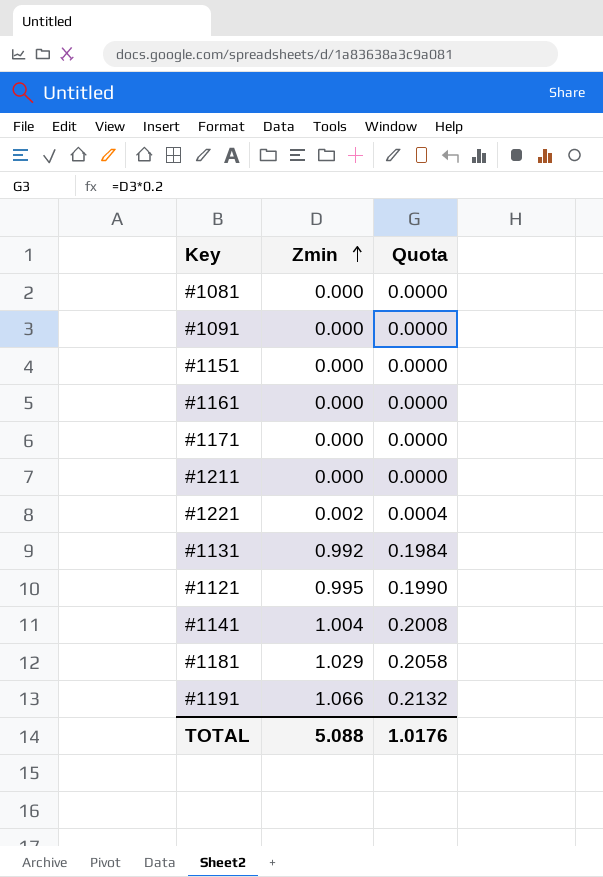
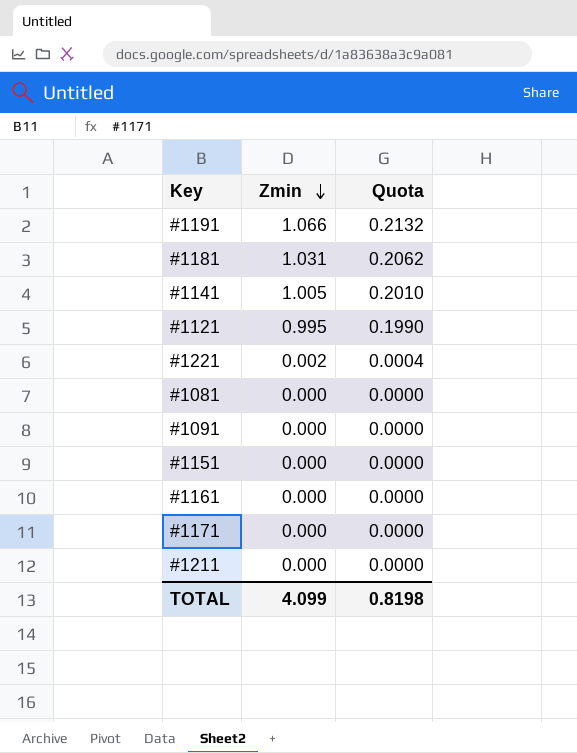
row order: Zmin ascending -> Zmin descending
row #1131: 0.992 | 0.1984 -> none
#1181 | Zmin: 1.029 -> 1.031
#1181 | Quota: 0.2058 -> 0.2062
#1141 | Zmin: 1.004 -> 1.005
#1141 | Quota: 0.2008 -> 0.2010
TOTAL | Zmin: 5.088 -> 4.099
TOTAL | Quota: 1.0176 -> 0.8198

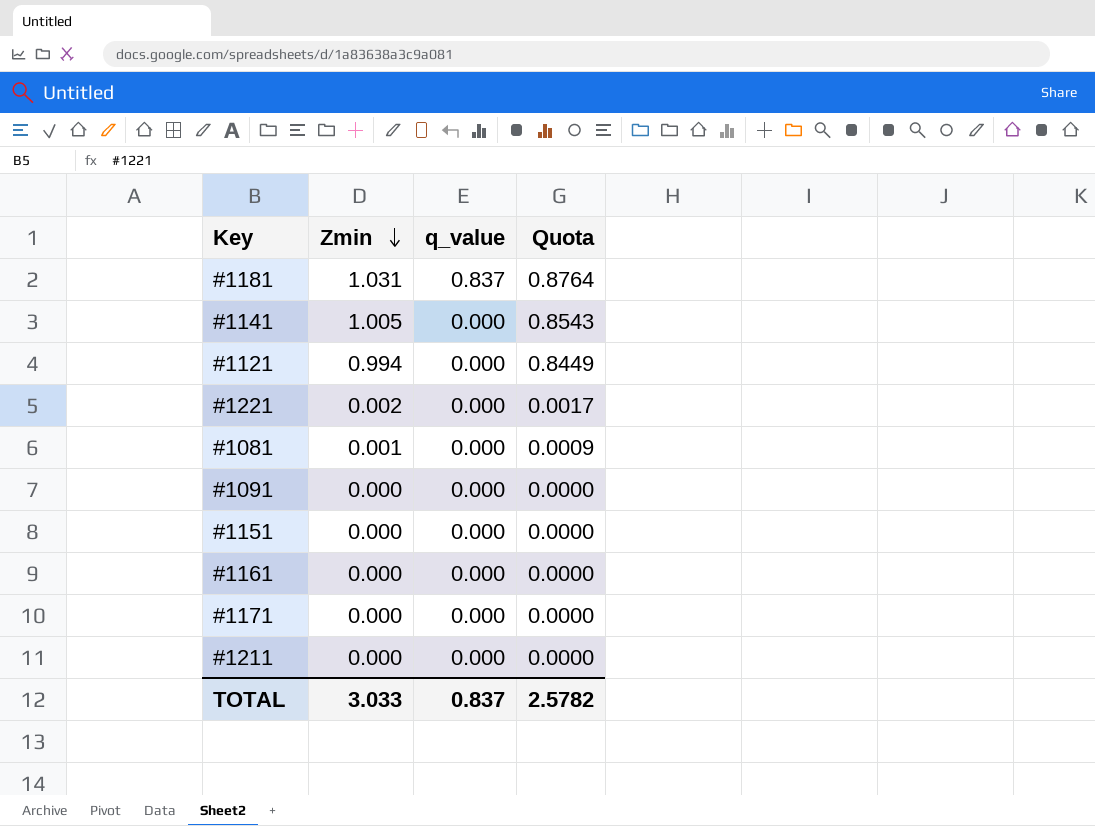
column q_value | position: none -> 3
column Quota | formula: [Zmin] * 0.2 -> [Zmin] * 0.85
row #1191: 1.066 | 0.2132 -> none
#1121 | Zmin: 0.995 -> 0.994
#1081 | Zmin: 0.000 -> 0.001
TOTAL | Zmin: 4.099 -> 3.033
TOTAL | Quota: 0.8198 -> 2.5782

